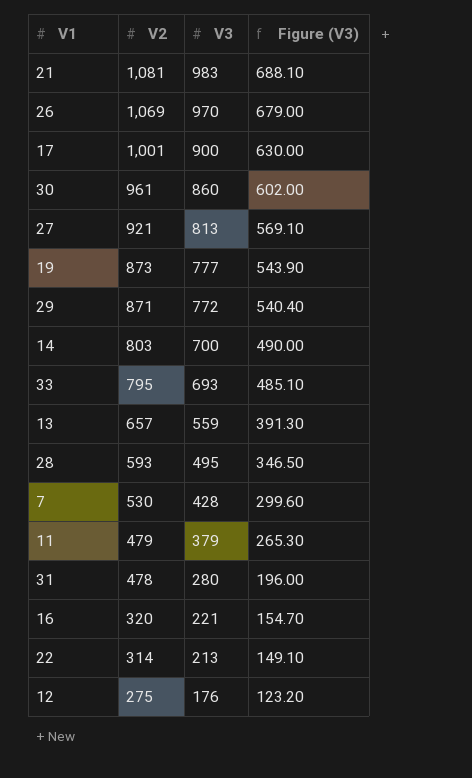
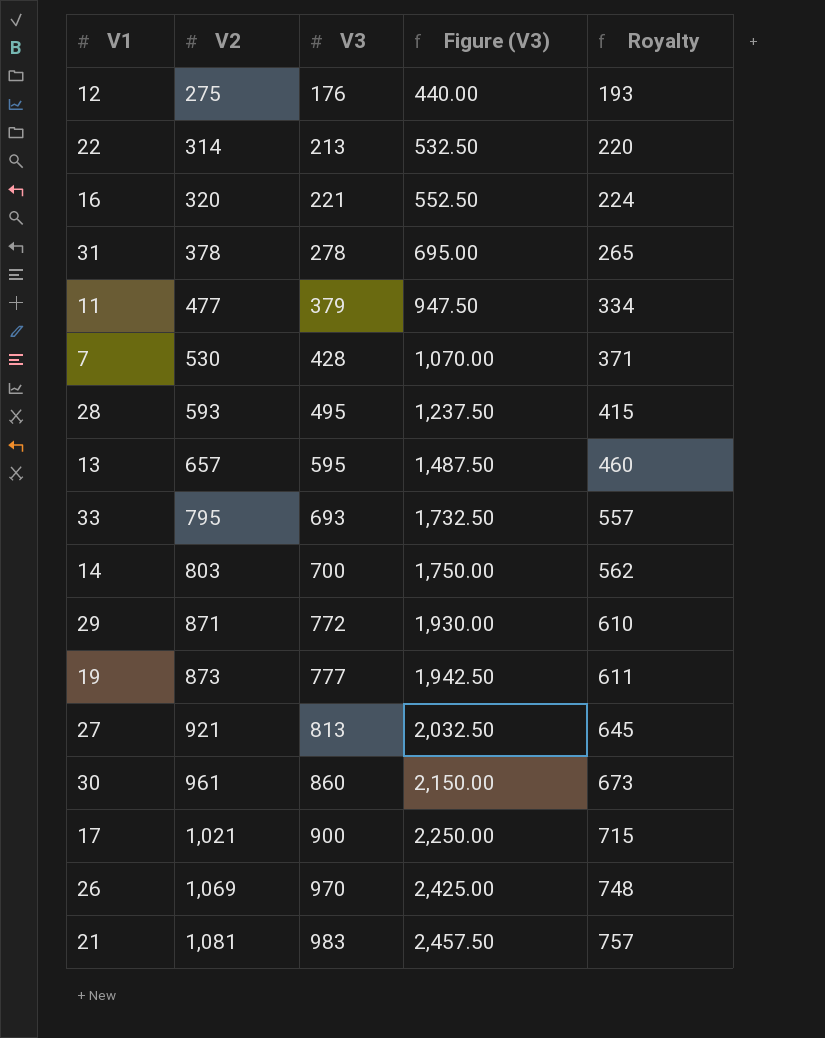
row order: V2 descending -> V2 ascending
column Figure (V3) | formula: [V3] * 0.7 -> [V3] * 2.5
column Royalty | formula: none -> [V2] * 0.7
31 | V2: 478 -> 378
31 | V3: 280 -> 278
11 | V2: 479 -> 477
13 | V3: 559 -> 595
17 | V2: 1,001 -> 1,021

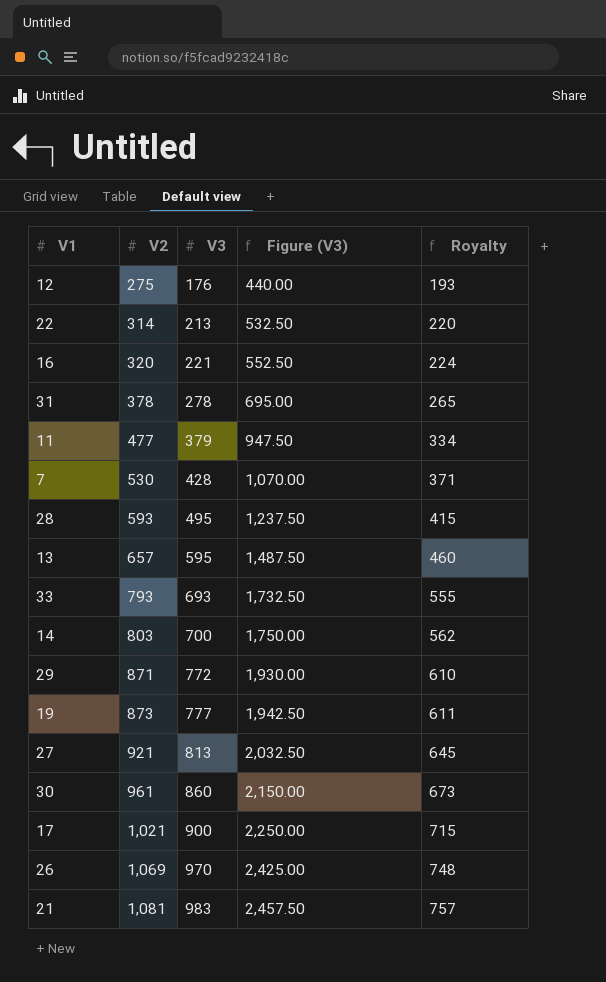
33 | V2: 795 -> 793
33 | Royalty: 557 -> 555

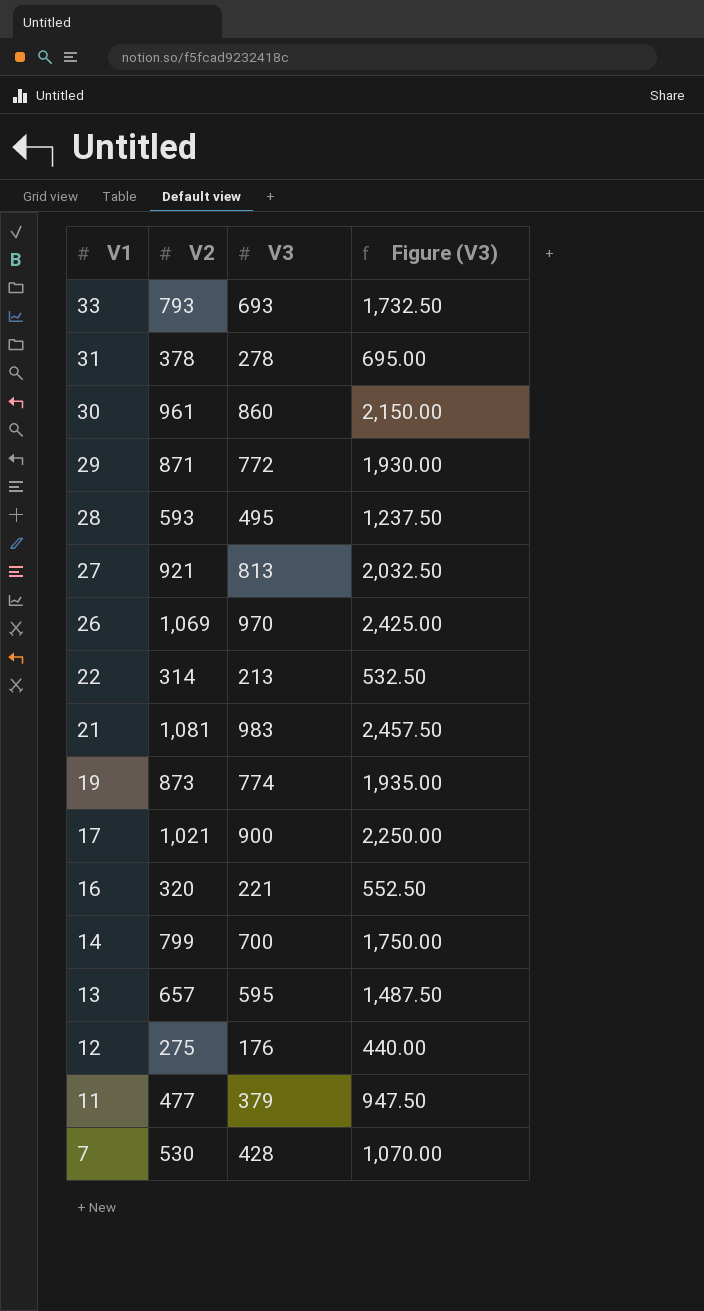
row order: V2 ascending -> V1 descending
column Royalty | formula: [V2] * 0.7 -> none
19 | V3: 777 -> 774
19 | Figure (V3): 1,942.50 -> 1,935.00
14 | V2: 803 -> 799

